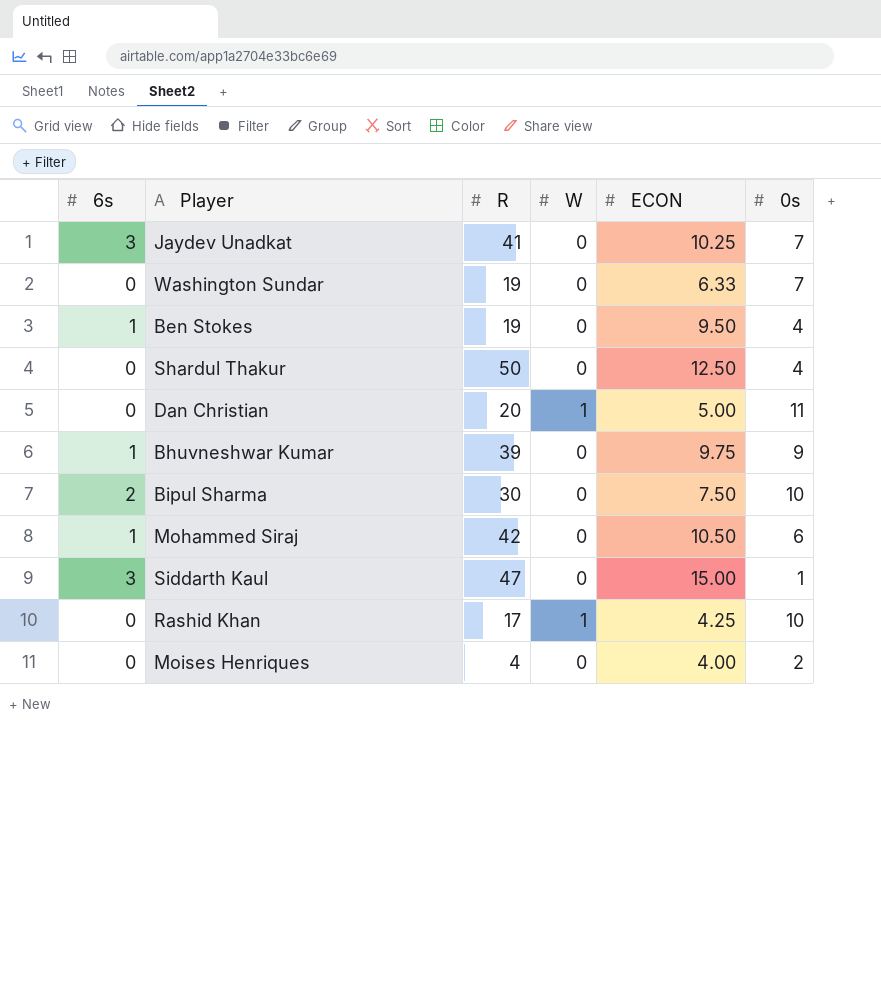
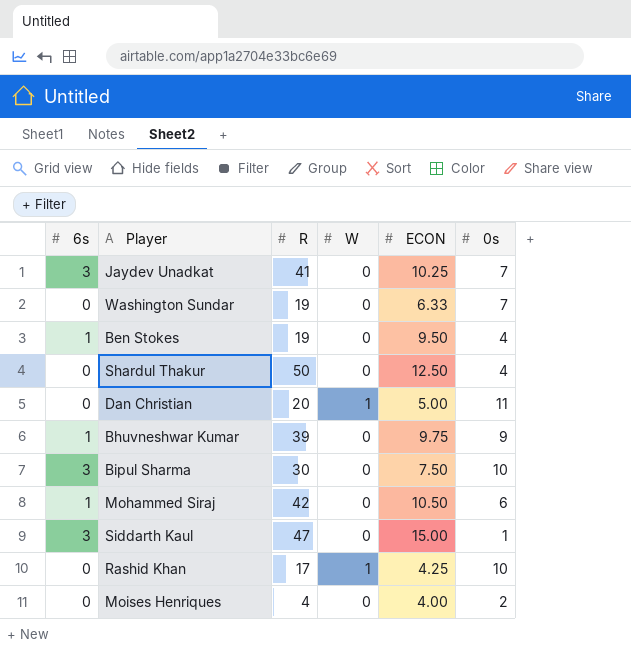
Bipul Sharma | 6s: 2 -> 3

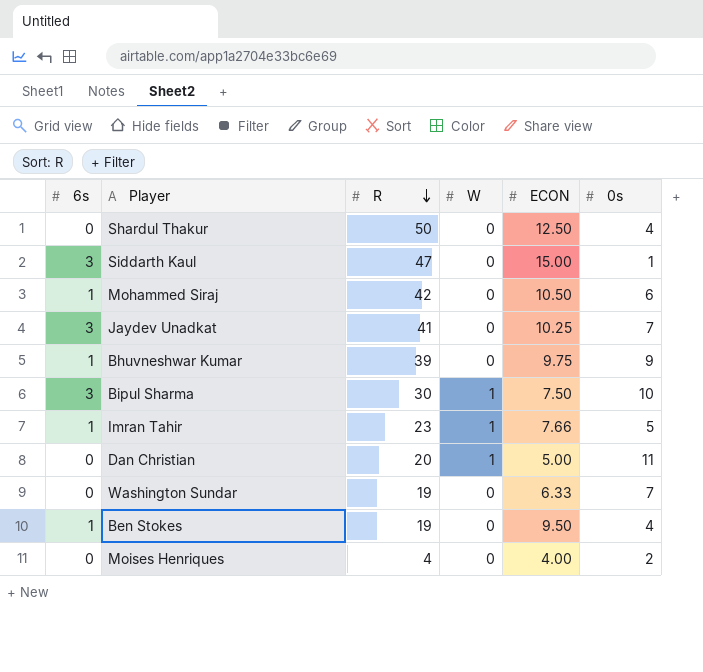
row order: none -> R descending
row Rashid Khan: 0 | 17 | 1 | 4.25 | 10 -> none
Bipul Sharma | W: 0 -> 1
row Imran Tahir: none -> 1 | 23 | 1 | 7.66 | 5

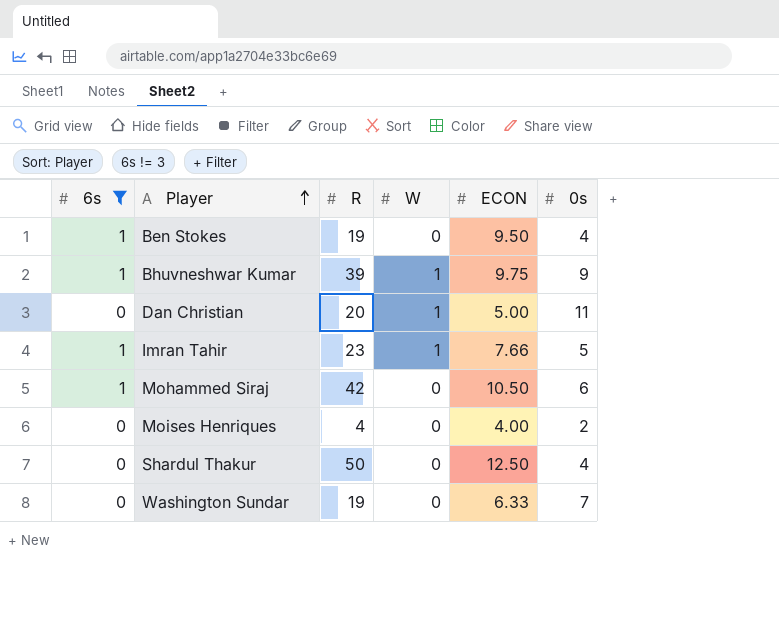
filter: none -> 6s != 3
row order: R descending -> Player ascending
Bhuvneshwar Kumar | W: 0 -> 1

